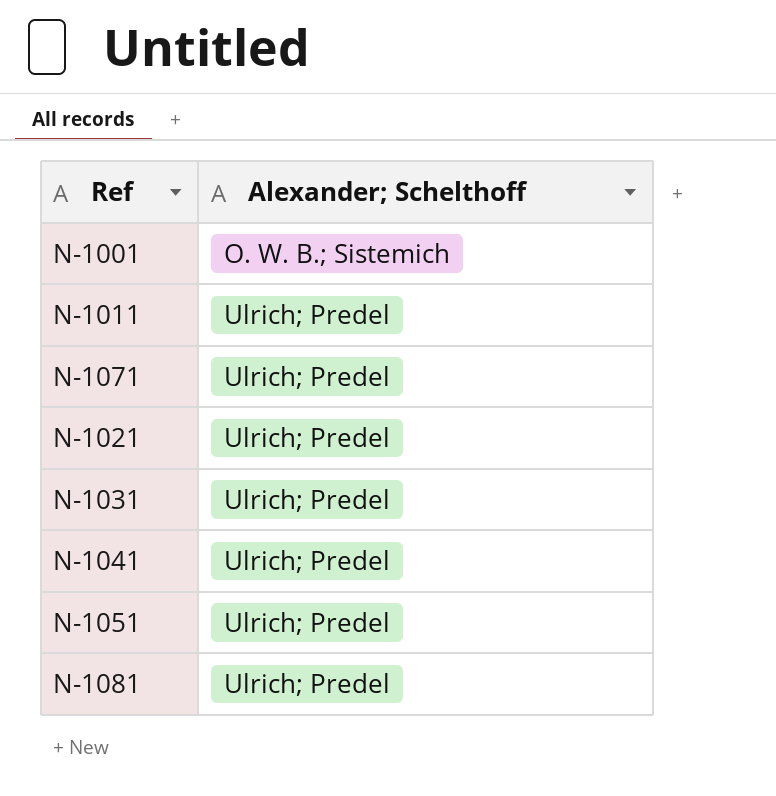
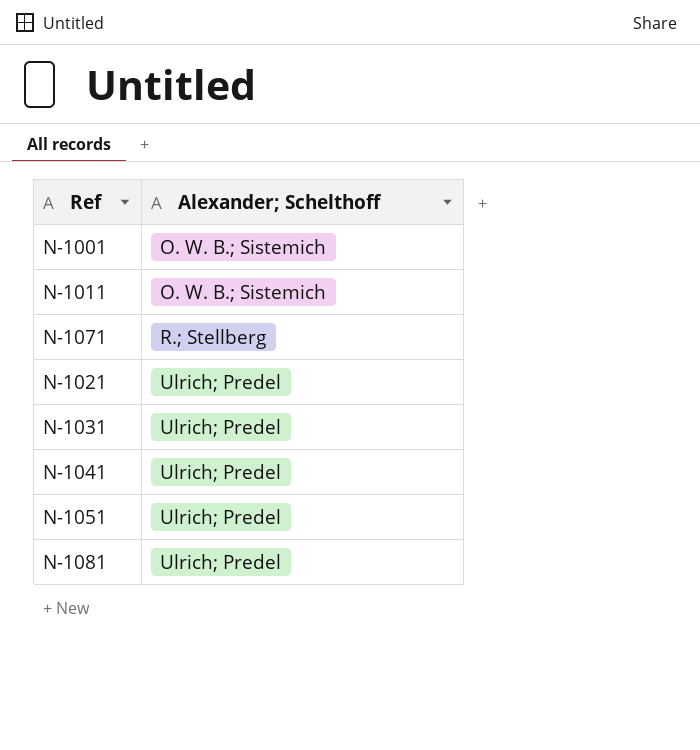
N-1011 | Alexander; Schelthoff: Ulrich; Predel -> O. W. B.; Sistemich
N-1071 | Alexander; Schelthoff: Ulrich; Predel -> R.; Stellberg

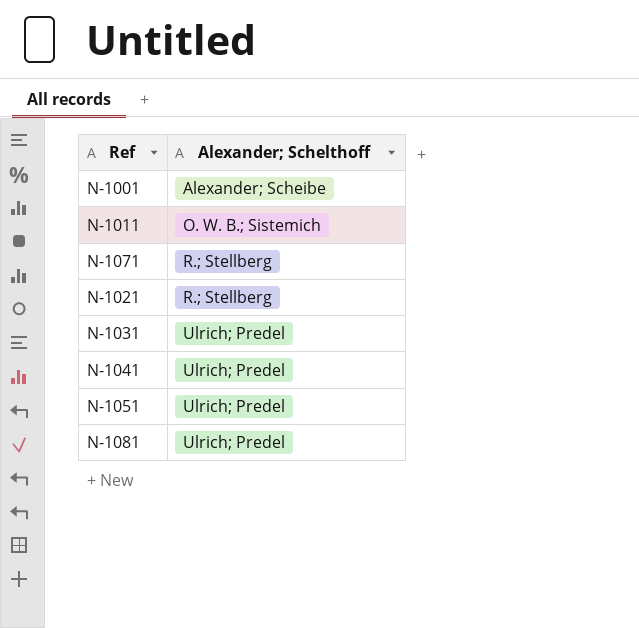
N-1001 | Alexander; Schelthoff: O. W. B.; Sistemich -> Alexander; Scheibe
N-1021 | Alexander; Schelthoff: Ulrich; Predel -> R.; Stellberg

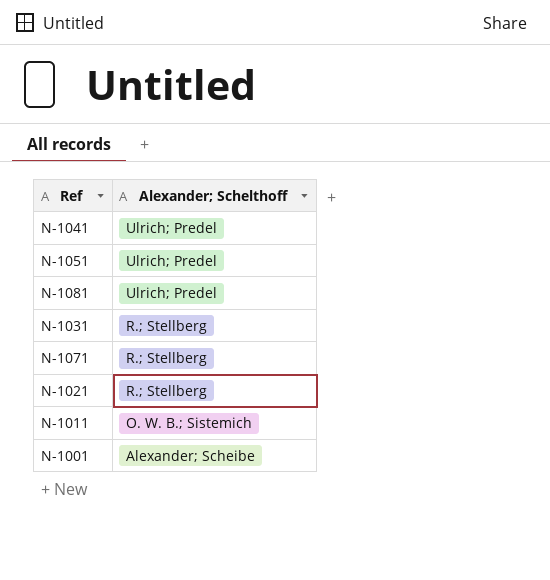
row order: Alexander; Schelthoff ascending -> Alexander; Schelthoff descending
N-1031 | Alexander; Schelthoff: Ulrich; Predel -> R.; Stellberg

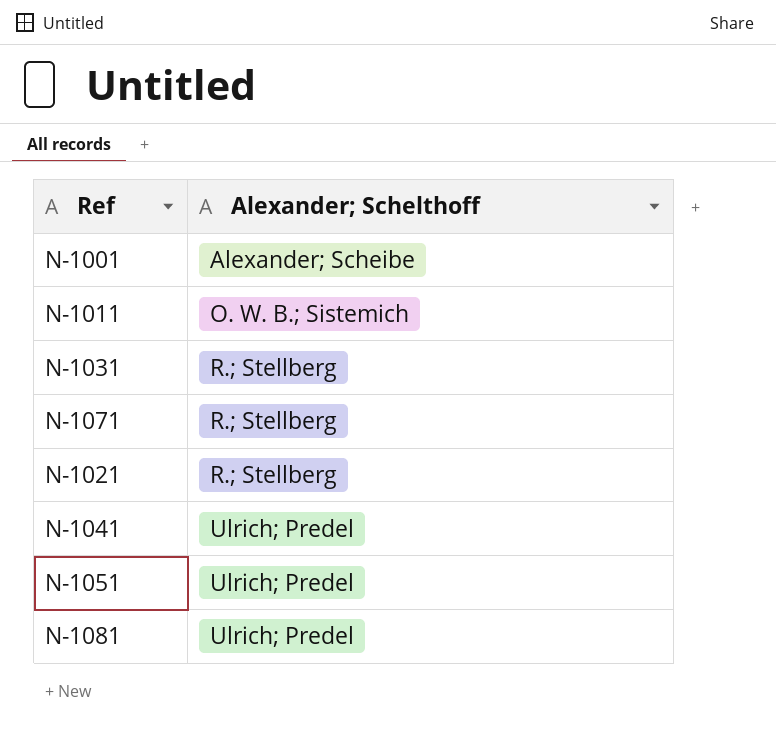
row order: Alexander; Schelthoff descending -> Alexander; Schelthoff ascending

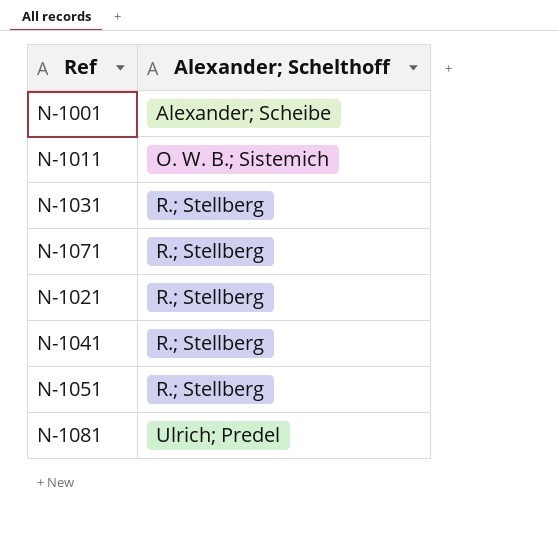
N-1041 | Alexander; Schelthoff: Ulrich; Predel -> R.; Stellberg
N-1051 | Alexander; Schelthoff: Ulrich; Predel -> R.; Stellberg

